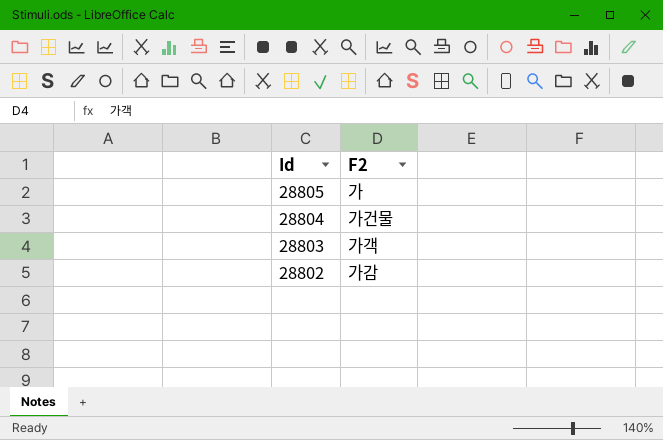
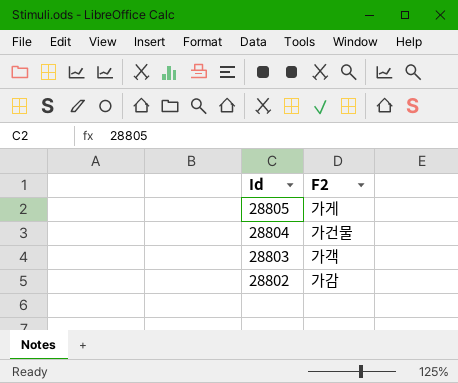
28805 | F2: 가 -> 가게

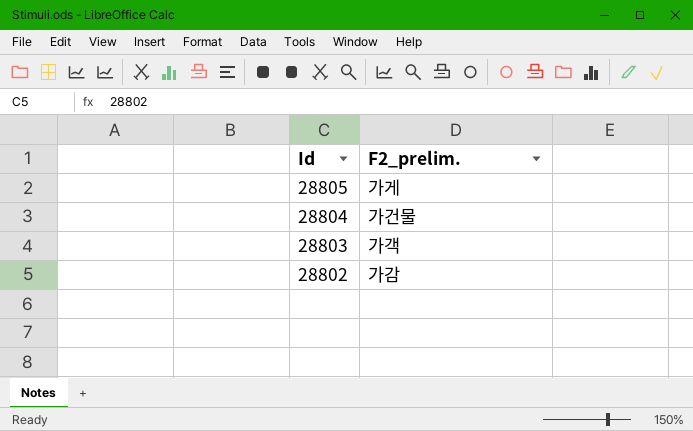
column name: F2 -> F2_prelim.

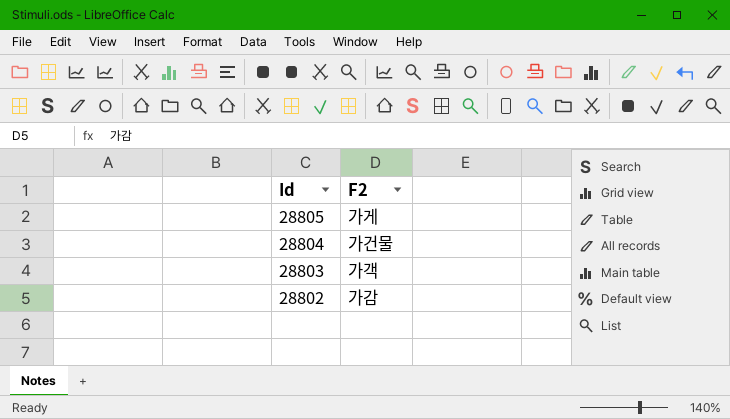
column name: F2_prelim. -> F2

